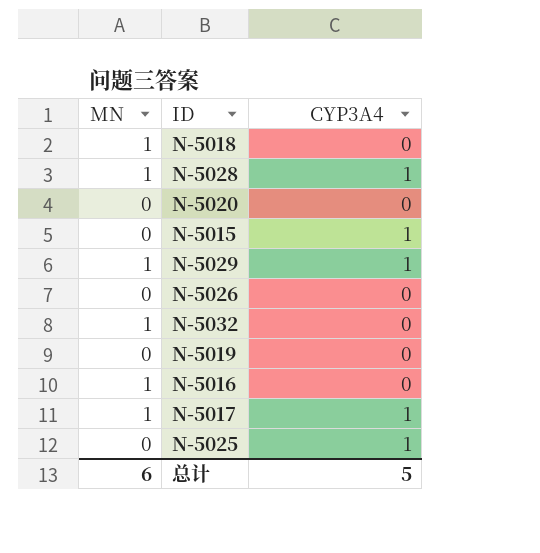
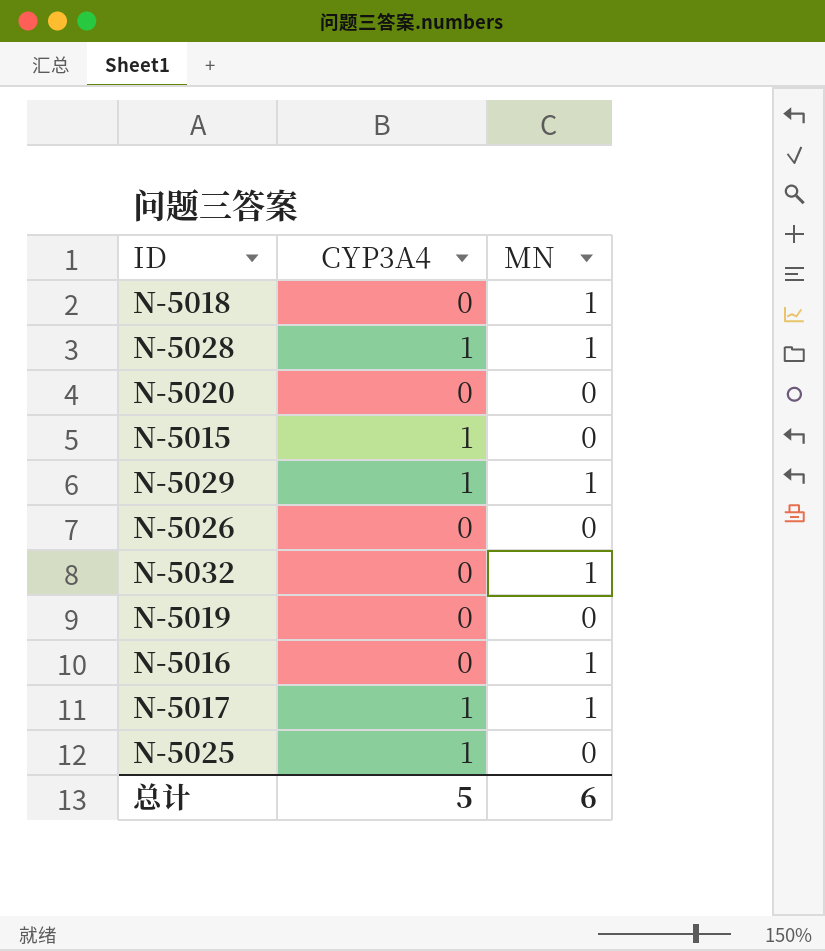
column MN | position: 1 -> 3

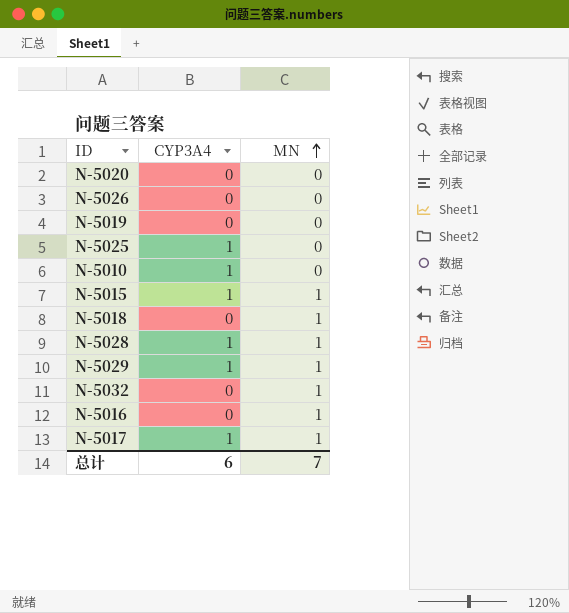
row order: none -> MN ascending
row N-5010: none -> 1 | 0
N-5015 | MN: 0 -> 1
总计 | CYP3A4: 5 -> 6
总计 | MN: 6 -> 7

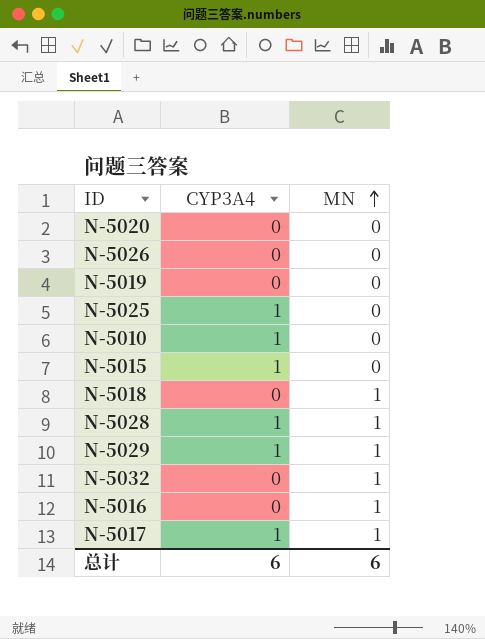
N-5015 | MN: 1 -> 0
总计 | MN: 7 -> 6

